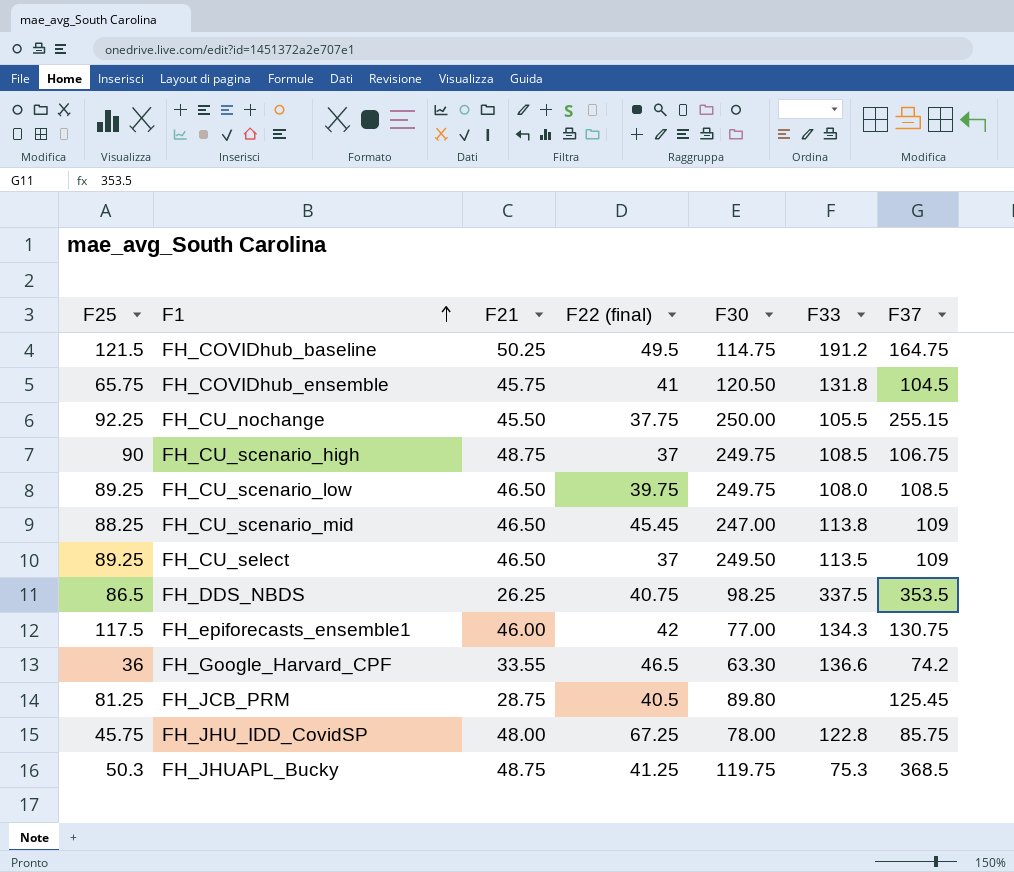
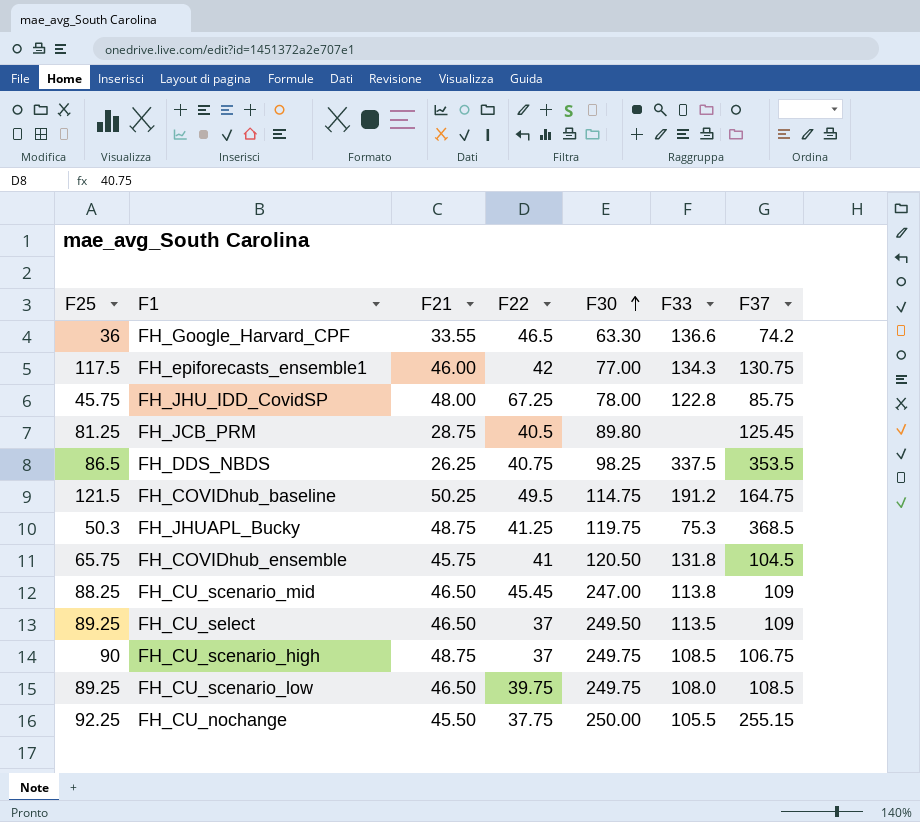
row order: F1 ascending -> F30 ascending
column name: F22 (final) -> F22

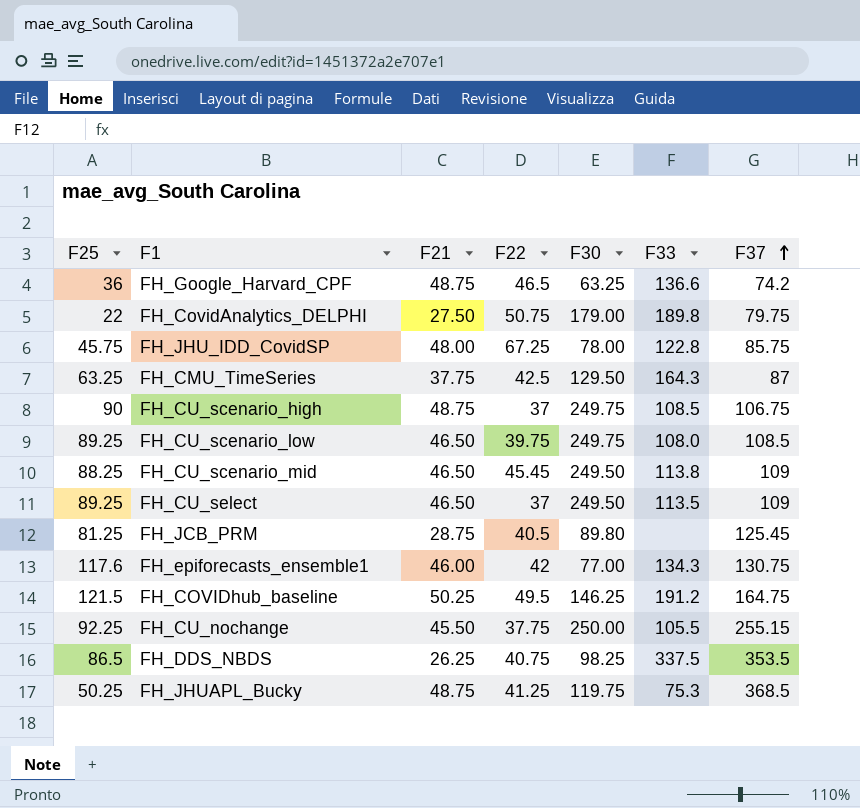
row order: F30 ascending -> F37 ascending
row FH_COVIDhub_ensemble: 65.75 | 45.75 | 41 | 120.50 | 131.8 | 104.5 -> none
FH_Google_Harvard_CPF | F21: 33.55 -> 48.75
FH_Google_Harvard_CPF | F30: 63.30 -> 63.25
row FH_CovidAnalytics_DELPHI: none -> 22 | 27.50 | 50.75 | 179.00 | 189.8 | 79.75
row FH_CMU_TimeSeries: none -> 63.25 | 37.75 | 42.5 | 129.50 | 164.3 | 87
FH_CU_scenario_mid | F30: 247.00 -> 249.50
FH_epiforecasts_ensemble1 | F25: 117.5 -> 117.6
FH_COVIDhub_baseline | F30: 114.75 -> 146.25
FH_JHUAPL_Bucky | F25: 50.3 -> 50.25

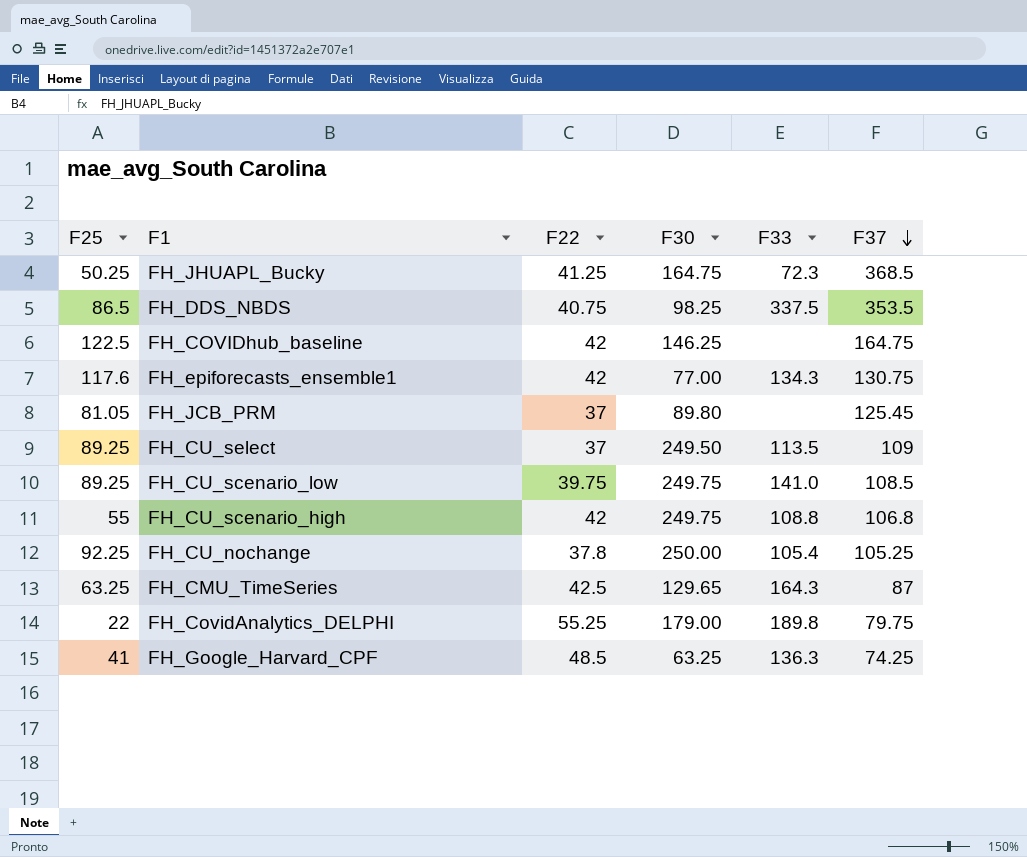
row order: F37 ascending -> F37 descending
column F21 | position: 3 -> none
row FH_JHU_IDD_CovidSP: 45.75 | 48.00 | 67.25 | 78.00 | 122.8 | 85.75 -> none
row FH_CU_scenario_mid: 88.25 | 46.50 | 45.45 | 249.50 | 113.8 | 109 -> none
FH_JHUAPL_Bucky | F30: 119.75 -> 164.75
FH_JHUAPL_Bucky | F33: 75.3 -> 72.3
FH_COVIDhub_baseline | F25: 121.5 -> 122.5
FH_COVIDhub_baseline | F22: 49.5 -> 42
FH_COVIDhub_baseline | F33: 191.2 -> none
FH_JCB_PRM | F25: 81.25 -> 81.05
FH_JCB_PRM | F22: 40.5 -> 37
FH_CU_scenario_low | F33: 108.0 -> 141.0
FH_CU_scenario_high | F25: 90 -> 55
FH_CU_scenario_high | F22: 37 -> 42
FH_CU_scenario_high | F33: 108.5 -> 108.8
FH_CU_scenario_high | F37: 106.75 -> 106.8
FH_CU_nochange | F22: 37.75 -> 37.8
FH_CU_nochange | F33: 105.5 -> 105.4
FH_CU_nochange | F37: 255.15 -> 105.25
FH_CMU_TimeSeries | F30: 129.50 -> 129.65
FH_CovidAnalytics_DELPHI | F22: 50.75 -> 55.25
FH_Google_Harvard_CPF | F25: 36 -> 41
FH_Google_Harvard_CPF | F22: 46.5 -> 48.5
FH_Google_Harvard_CPF | F33: 136.6 -> 136.3
FH_Google_Harvard_CPF | F37: 74.2 -> 74.25

